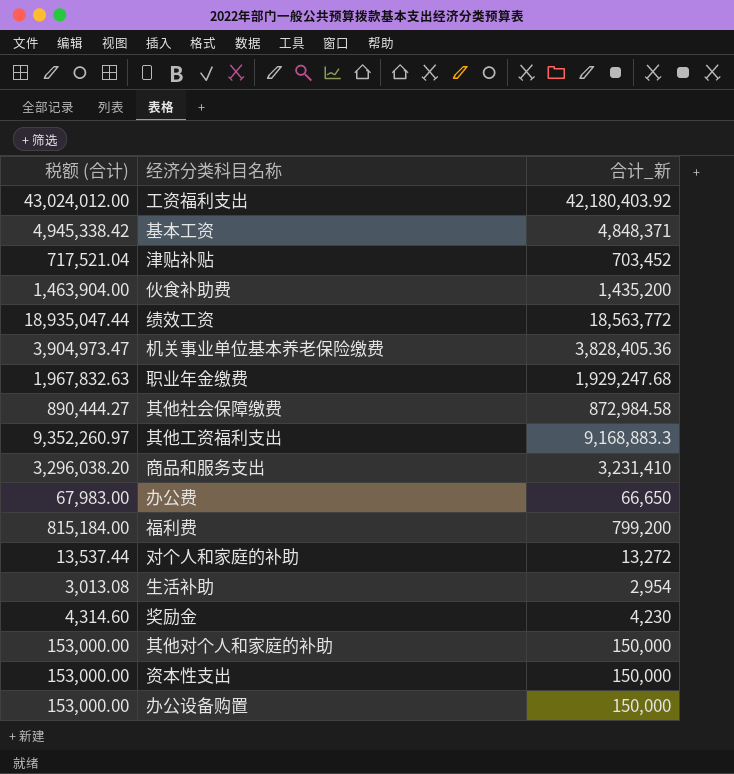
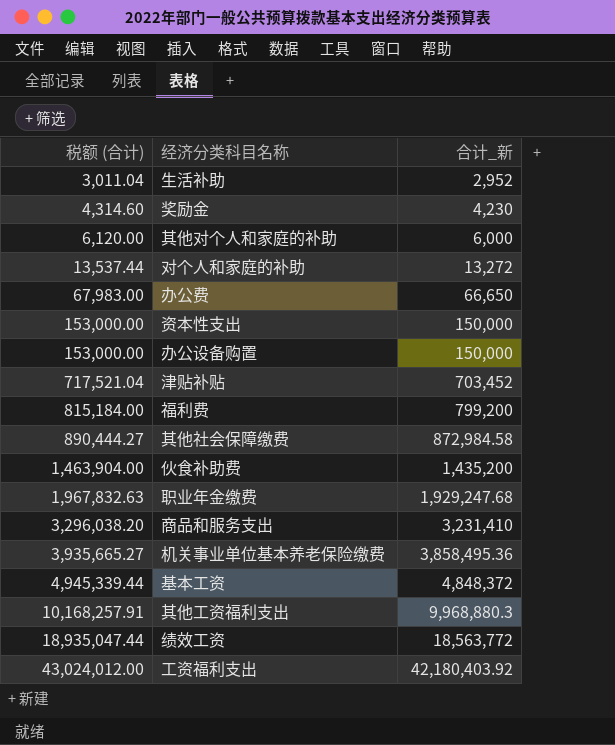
row order: none -> 税额 (合计) ascending
生活补助 | 税额 (合计): 3,013.08 -> 3,011.04
生活补助 | 合计_新: 2,954 -> 2,952
其他对个人和家庭的补助 | 税额 (合计): 153,000.00 -> 6,120.00
其他对个人和家庭的补助 | 合计_新: 150,000 -> 6,000
机关事业单位基本养老保险缴费 | 税额 (合计): 3,904,973.47 -> 3,935,665.27
机关事业单位基本养老保险缴费 | 合计_新: 3,828,405.36 -> 3,858,495.36
基本工资 | 税额 (合计): 4,945,338.42 -> 4,945,339.44
基本工资 | 合计_新: 4,848,371 -> 4,848,372
其他工资福利支出 | 税额 (合计): 9,352,260.97 -> 10,168,257.91
其他工资福利支出 | 合计_新: 9,168,883.3 -> 9,968,880.3

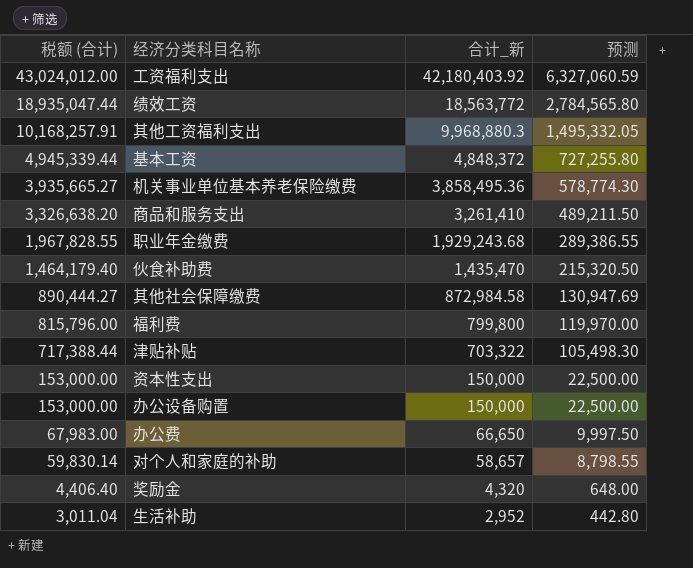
row order: 税额 (合计) ascending -> 税额 (合计) descending
column 预测 | formula: none -> [合计_新] * 0.15
row 其他对个人和家庭的补助: 6,120.00 | 6,000 -> none
商品和服务支出 | 税额 (合计): 3,296,038.20 -> 3,326,638.20
商品和服务支出 | 合计_新: 3,231,410 -> 3,261,410
职业年金缴费 | 税额 (合计): 1,967,832.63 -> 1,967,828.55
职业年金缴费 | 合计_新: 1,929,247.68 -> 1,929,243.68
伙食补助费 | 税额 (合计): 1,463,904.00 -> 1,464,179.40
伙食补助费 | 合计_新: 1,435,200 -> 1,435,470
福利费 | 税额 (合计): 815,184.00 -> 815,796.00
福利费 | 合计_新: 799,200 -> 799,800
津贴补贴 | 税额 (合计): 717,521.04 -> 717,388.44
津贴补贴 | 合计_新: 703,452 -> 703,322
对个人和家庭的补助 | 税额 (合计): 13,537.44 -> 59,830.14
对个人和家庭的补助 | 合计_新: 13,272 -> 58,657
奖励金 | 税额 (合计): 4,314.60 -> 4,406.40
奖励金 | 合计_新: 4,230 -> 4,320

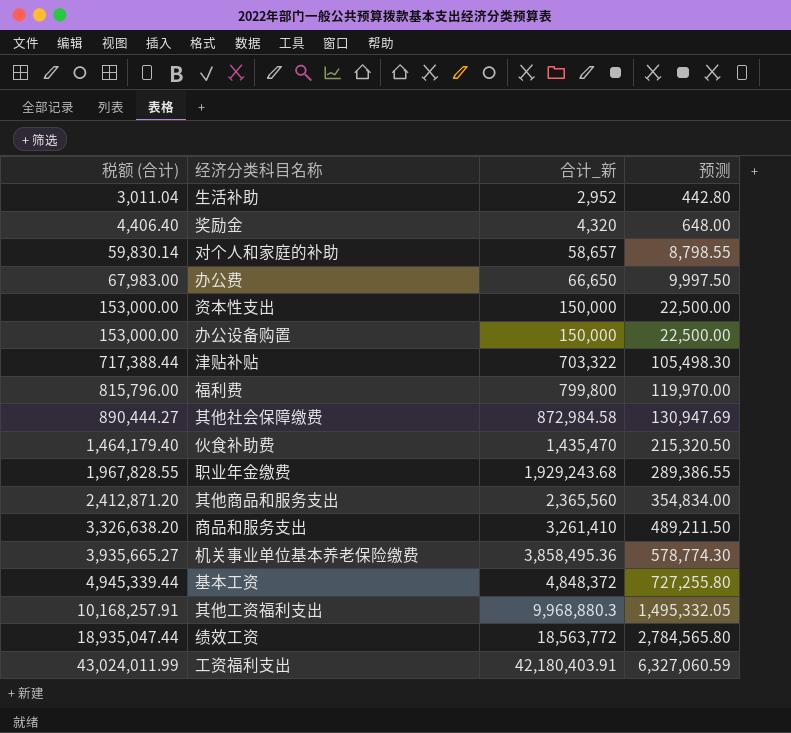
row order: 税额 (合计) descending -> 税额 (合计) ascending
row 其他商品和服务支出: none -> 2,412,871.20 | 2,365,560 | 354,834.00
工资福利支出 | 税额 (合计): 43,024,012.00 -> 43,024,011.99
工资福利支出 | 合计_新: 42,180,403.92 -> 42,180,403.91

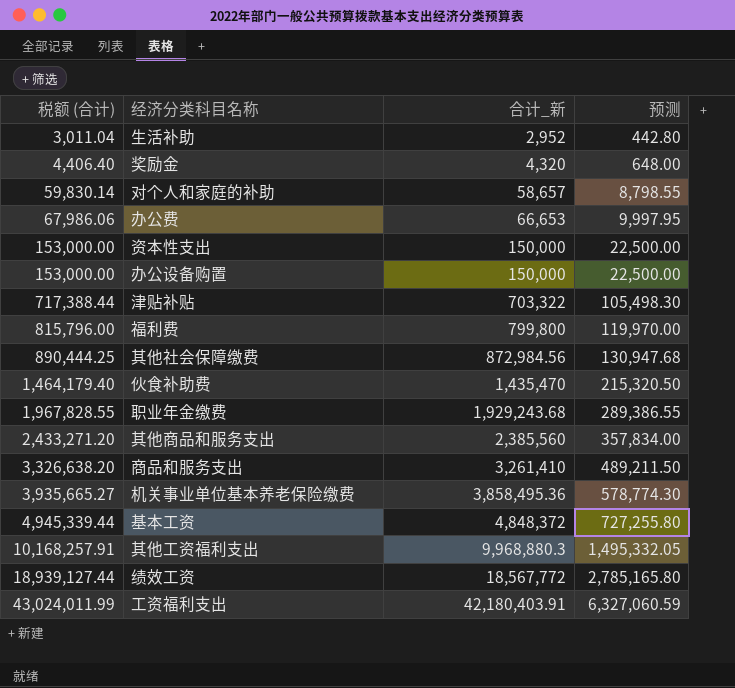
办公费 | 税额 (合计): 67,983.00 -> 67,986.06
办公费 | 合计_新: 66,650 -> 66,653
办公费 | 预测: 9,997.50 -> 9,997.95
其他社会保障缴费 | 税额 (合计): 890,444.27 -> 890,444.25
其他社会保障缴费 | 合计_新: 872,984.58 -> 872,984.56
其他社会保障缴费 | 预测: 130,947.69 -> 130,947.68
其他商品和服务支出 | 税额 (合计): 2,412,871.20 -> 2,433,271.20
其他商品和服务支出 | 合计_新: 2,365,560 -> 2,385,560
其他商品和服务支出 | 预测: 354,834.00 -> 357,834.00
绩效工资 | 税额 (合计): 18,935,047.44 -> 18,939,127.44
绩效工资 | 合计_新: 18,563,772 -> 18,567,772
绩效工资 | 预测: 2,784,565.80 -> 2,785,165.80

